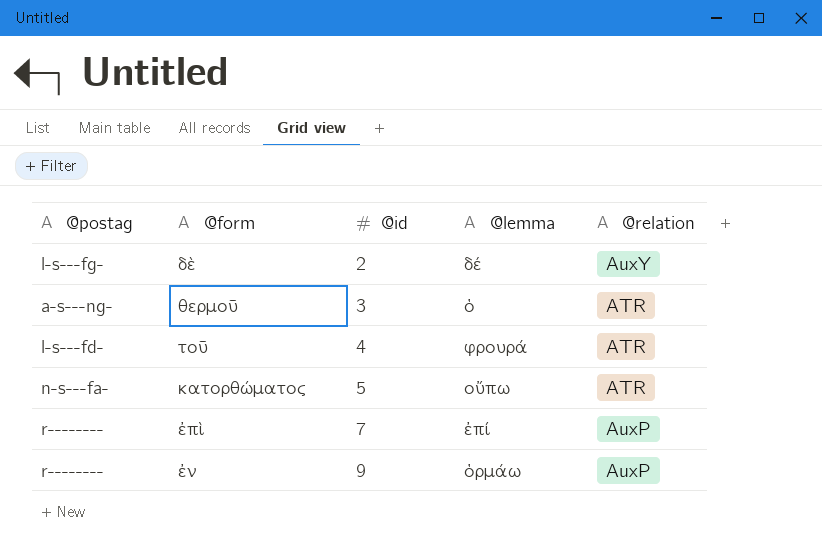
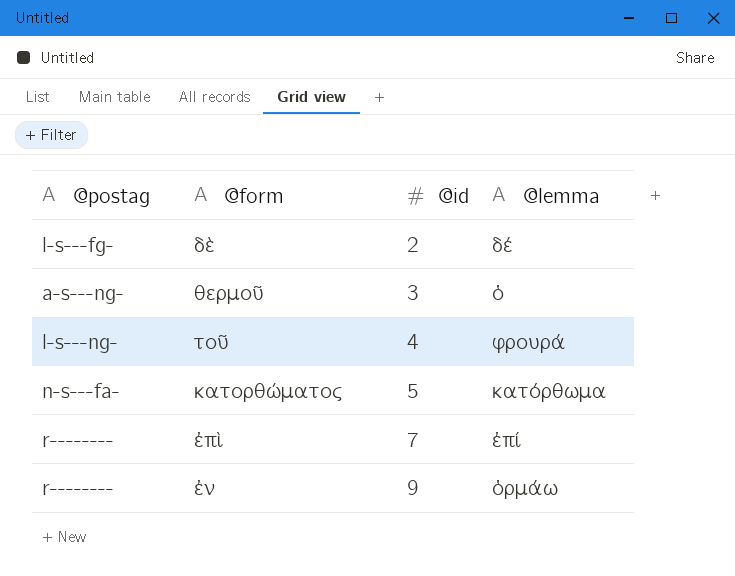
column @relation | position: 5 -> none
τοῦ | @postag: l-s---fd- -> l-s---ng-
κατορθώματος | @lemma: οὔπω -> κατόρθωμα

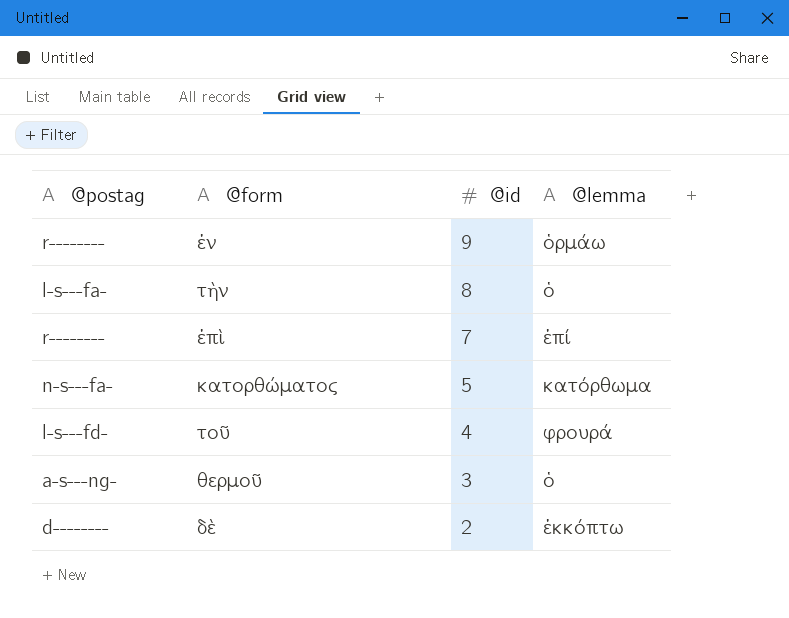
row order: @id ascending -> @id descending
row τὴν: none -> l-s---fa- | 8 | ὁ
τοῦ | @postag: l-s---ng- -> l-s---fd-
δὲ | @postag: l-s---fg- -> d--------
δὲ | @lemma: δέ -> ἐκκόπτω

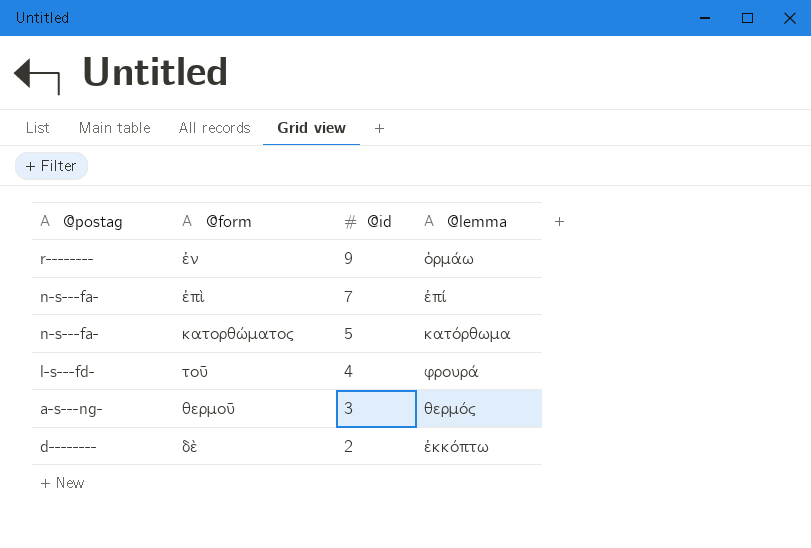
row τὴν: l-s---fa- | 8 | ὁ -> none
ἐπὶ | @postag: r-------- -> n-s---fa-
θερμοῦ | @lemma: ὁ -> θερμός

